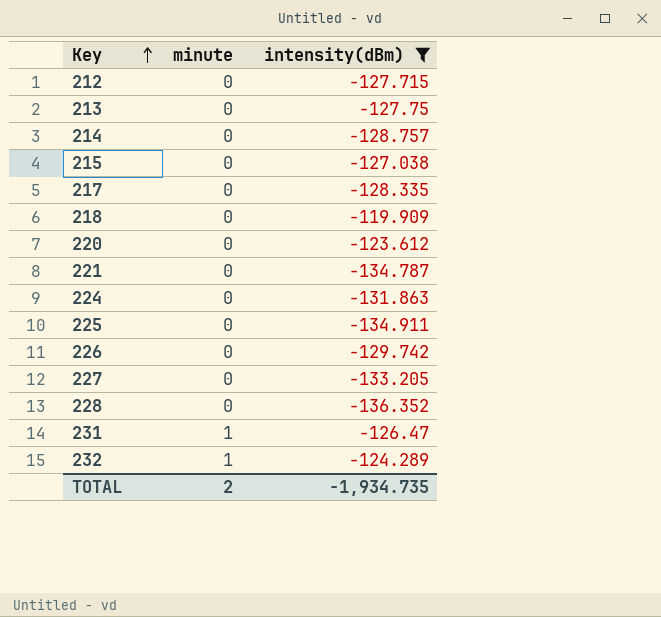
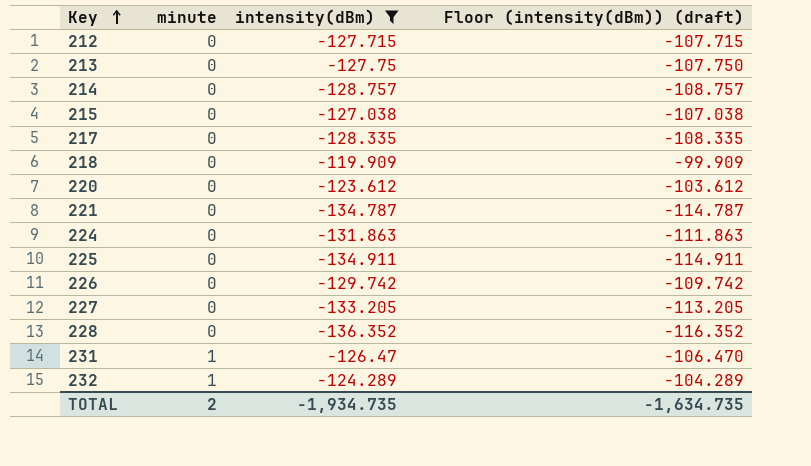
column Floor (intensity(dBm)) (draft) | formula: none -> [intensity(dBm)] + 20

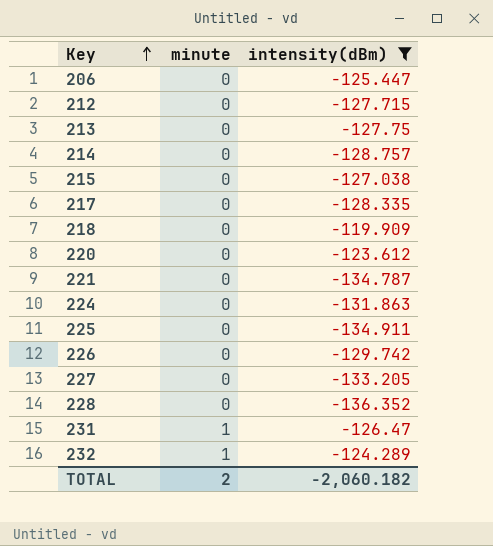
column Floor (intensity(dBm)) (draft) | formula: [intensity(dBm)] + 20 -> none
row 206: none -> 0 | -125.447
TOTAL | intensity(dBm): -1,934.735 -> -2,060.182

